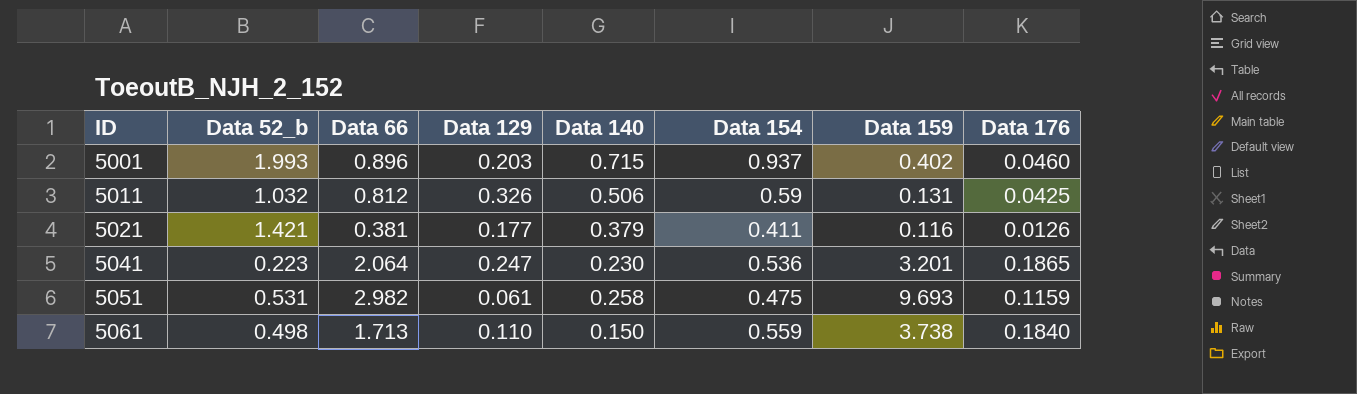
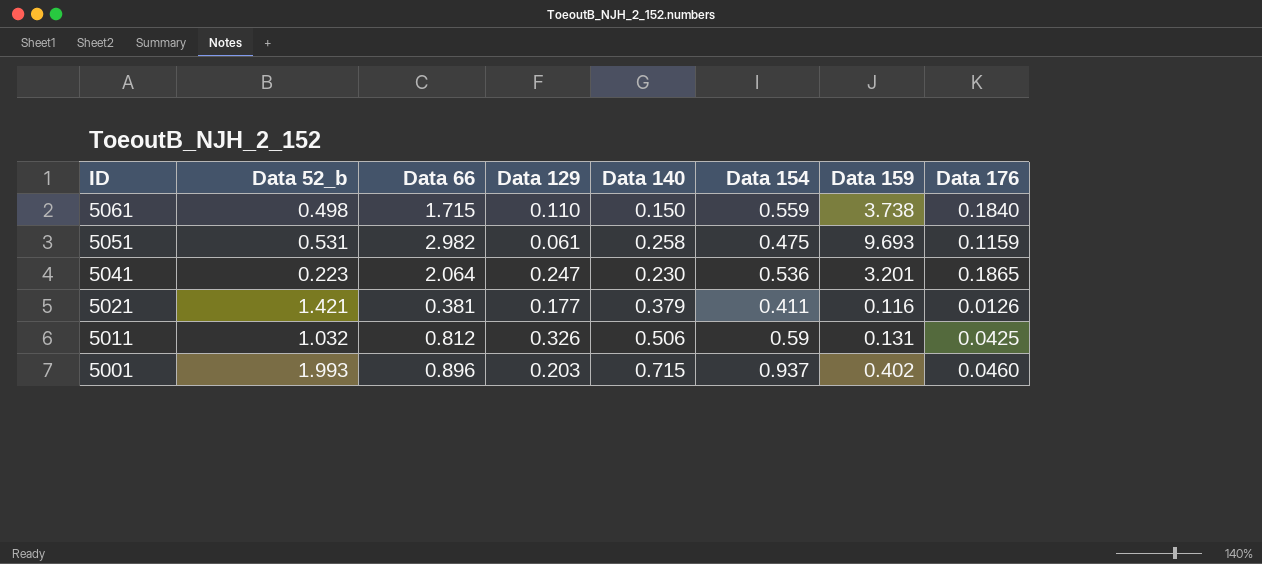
row order: ID ascending -> ID descending
5061 | Data 66: 1.713 -> 1.715

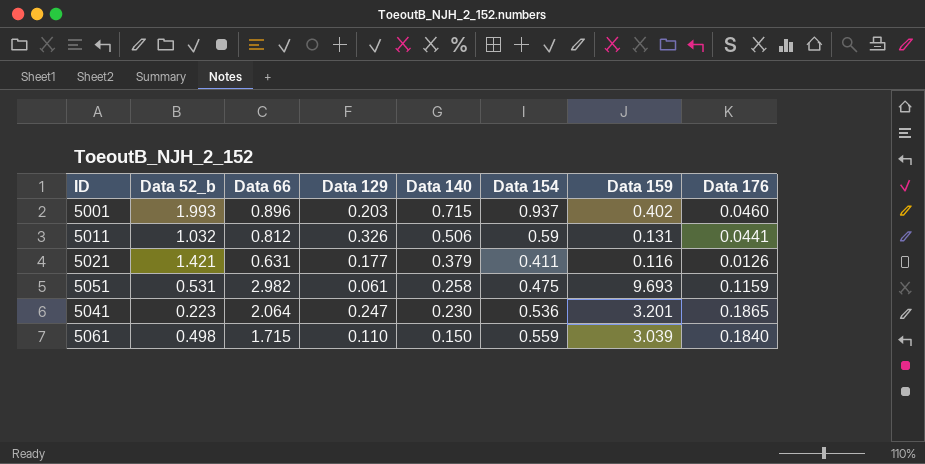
row order: ID descending -> Data 140 descending
5011 | Data 176: 0.0425 -> 0.0441
5021 | Data 66: 0.381 -> 0.631
5061 | Data 159: 3.738 -> 3.039

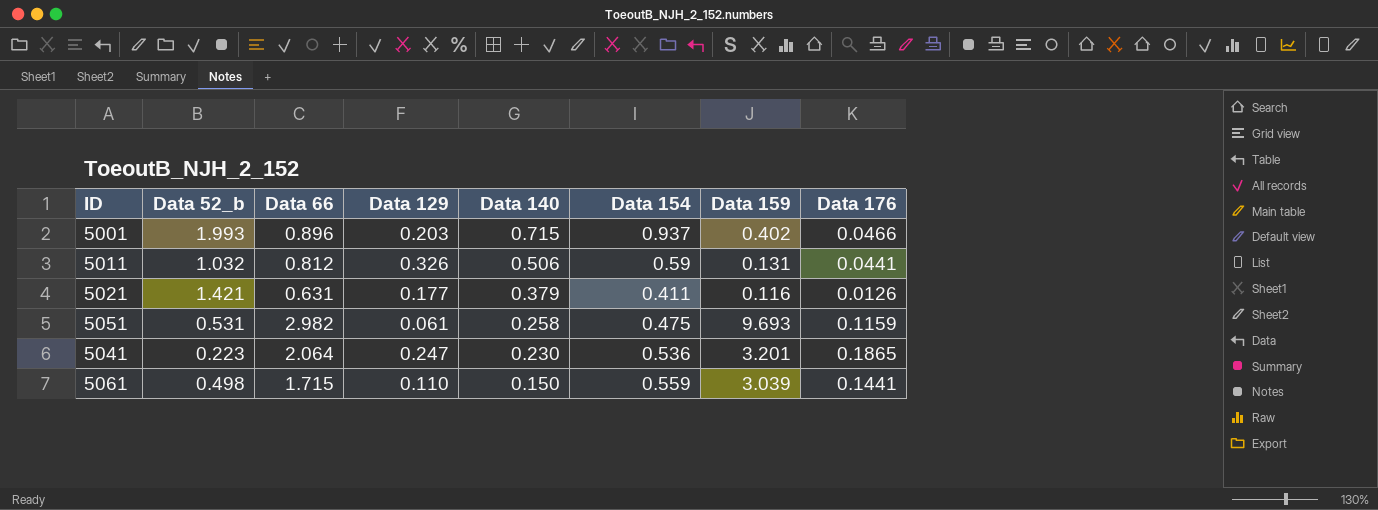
5001 | Data 176: 0.0460 -> 0.0466
5061 | Data 176: 0.1840 -> 0.1441

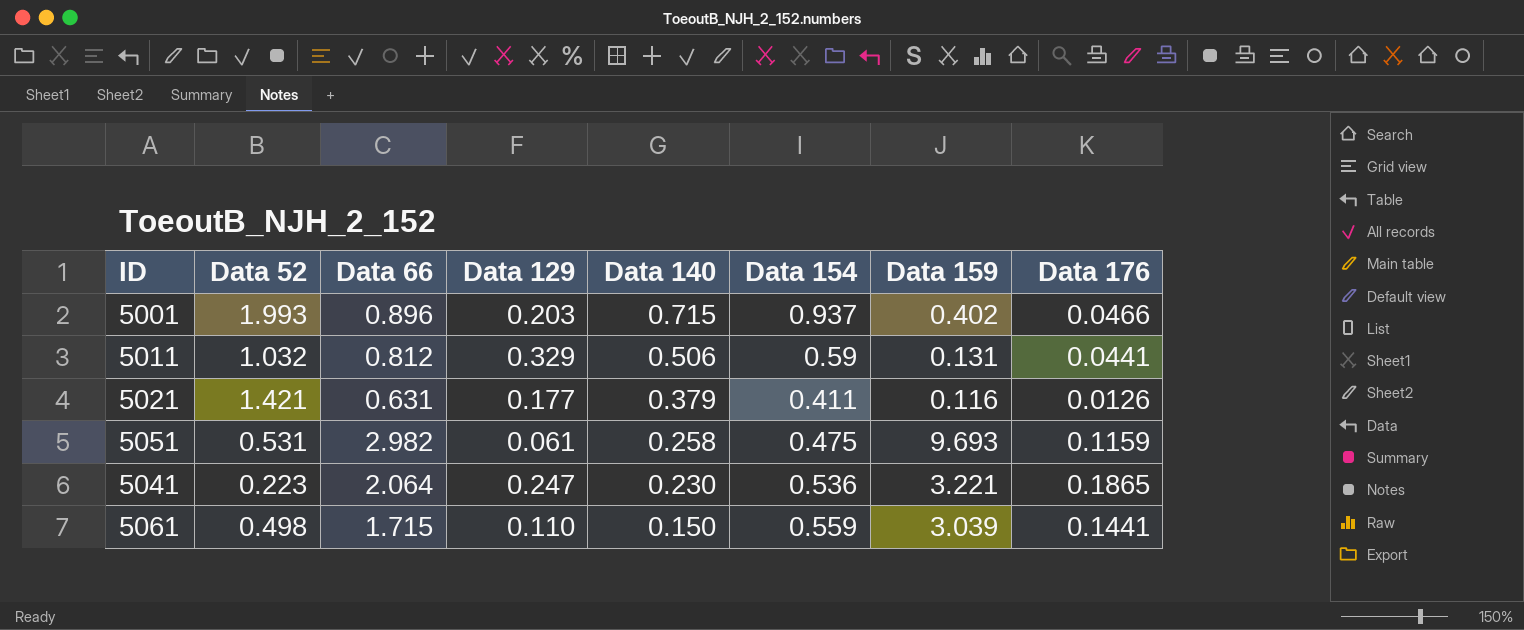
column name: Data 52_b -> Data 52
5011 | Data 129: 0.326 -> 0.329
5041 | Data 159: 3.201 -> 3.221

